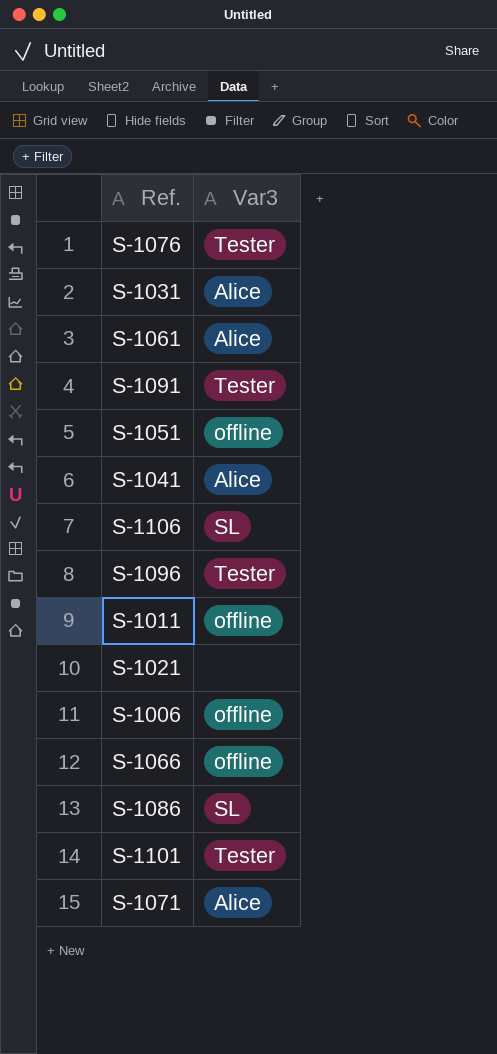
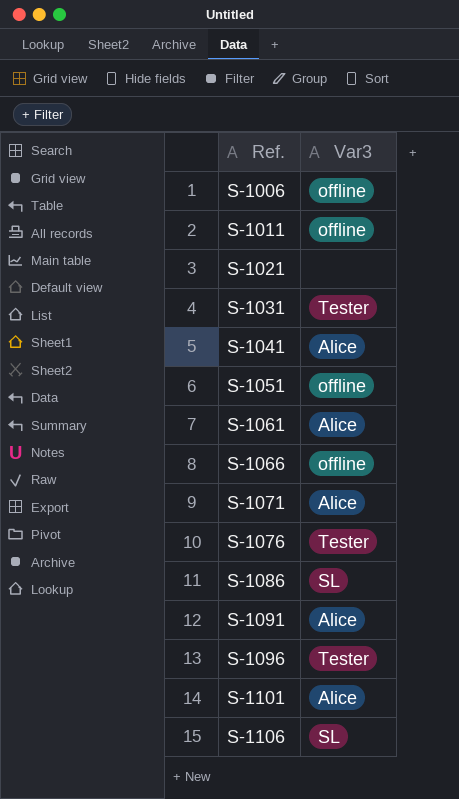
row order: none -> Ref. ascending
S-1031 | Var3: Alice -> Tester
S-1091 | Var3: Tester -> Alice
S-1101 | Var3: Tester -> Alice

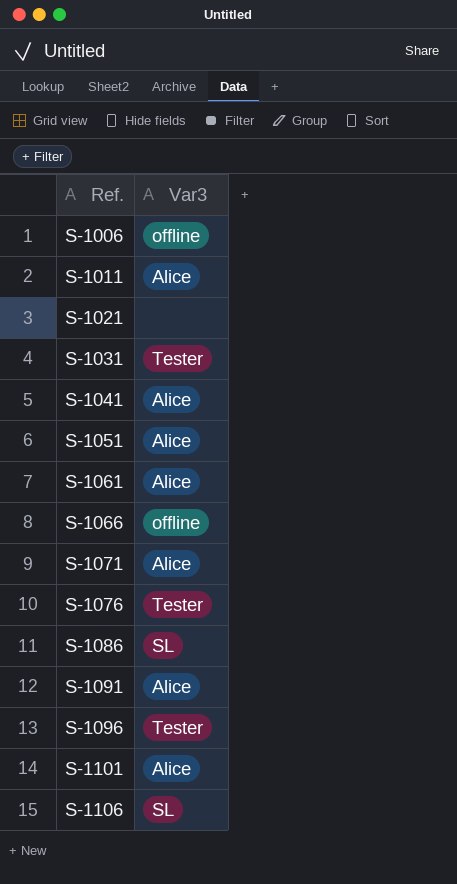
S-1011 | Var3: offline -> Alice
S-1051 | Var3: offline -> Alice

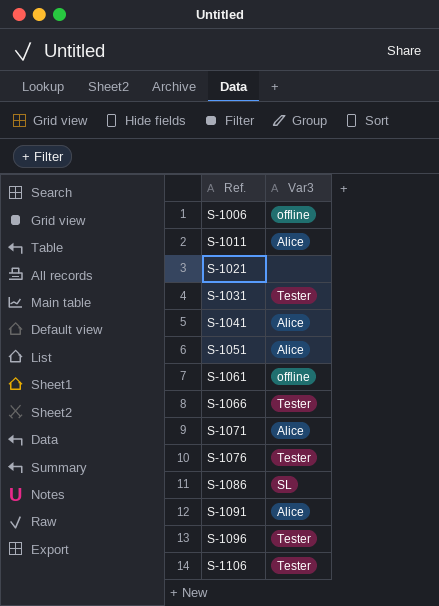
row S-1101: Alice -> none
S-1061 | Var3: Alice -> offline
S-1066 | Var3: offline -> Tester
S-1106 | Var3: SL -> Tester

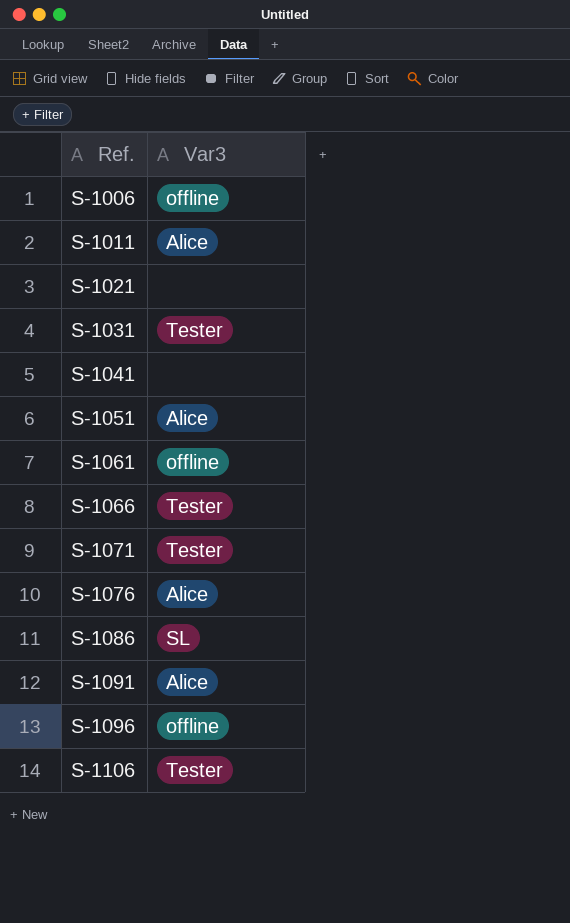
S-1041 | Var3: Alice -> none
S-1071 | Var3: Alice -> Tester
S-1076 | Var3: Tester -> Alice
S-1096 | Var3: Tester -> offline

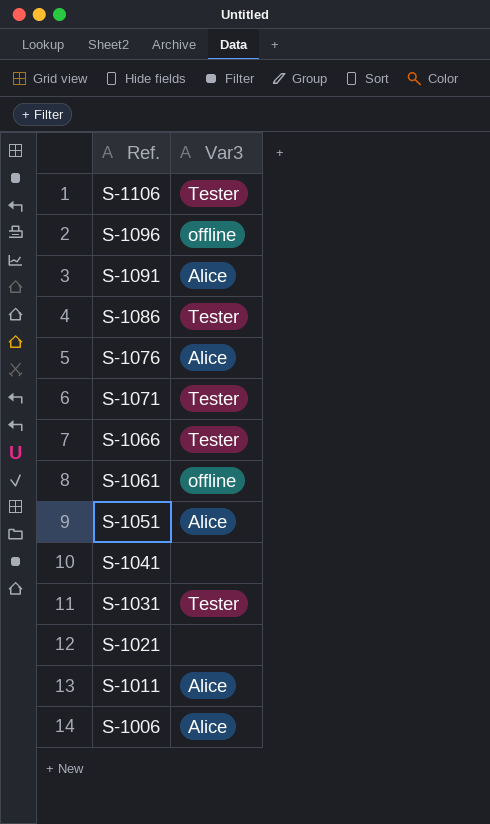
row order: Ref. ascending -> Ref. descending
S-1086 | Var3: SL -> Tester
S-1006 | Var3: offline -> Alice

